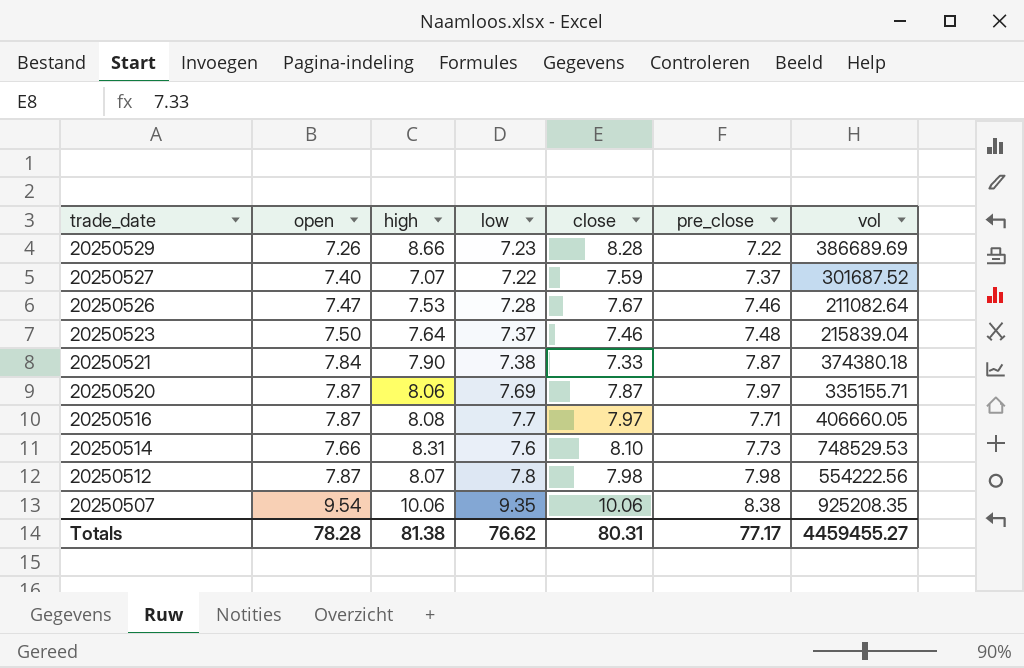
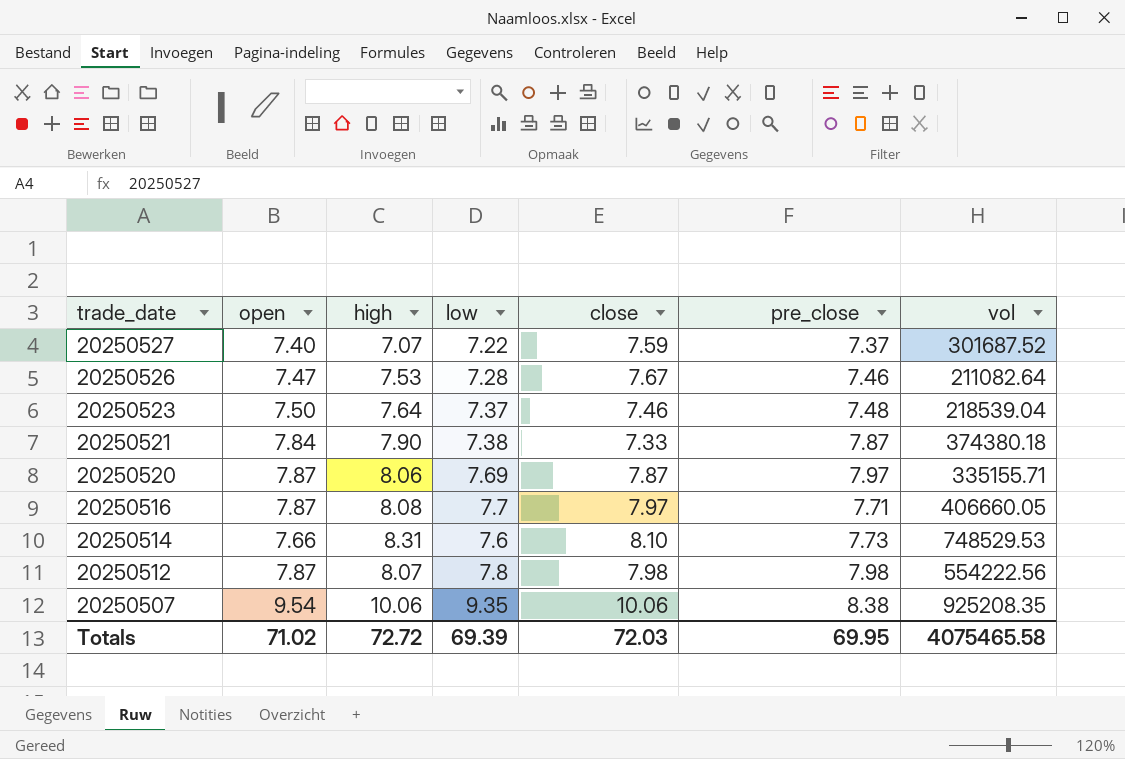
row 20250529: 7.26 | 8.66 | 7.23 | 8.28 | 7.22 | 386689.69 -> none
20250523 | vol: 215839.04 -> 218539.04
Totals | open: 78.28 -> 71.02
Totals | high: 81.38 -> 72.72
Totals | low: 76.62 -> 69.39
Totals | close: 80.31 -> 72.03
Totals | pre_close: 77.17 -> 69.95
Totals | vol: 4459455.27 -> 4075465.58

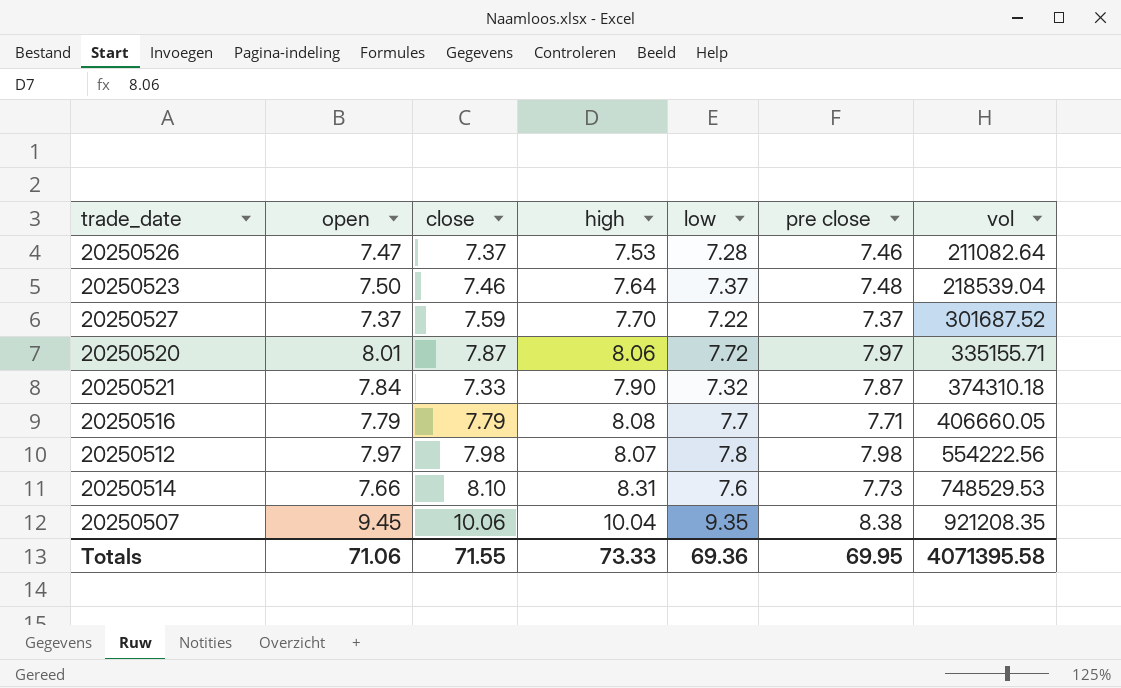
row order: trade_date descending -> vol ascending
column close | position: 5 -> 3
column name: pre_close -> pre close
20250526 | close: 7.67 -> 7.37
20250527 | open: 7.40 -> 7.37
20250527 | high: 7.07 -> 7.70
20250520 | open: 7.87 -> 8.01
20250520 | low: 7.69 -> 7.72
20250521 | low: 7.38 -> 7.32
20250521 | vol: 374380.18 -> 374310.18
20250516 | open: 7.87 -> 7.79
20250516 | close: 7.97 -> 7.79
20250512 | open: 7.87 -> 7.97
20250507 | open: 9.54 -> 9.45
20250507 | high: 10.06 -> 10.04
20250507 | vol: 925208.35 -> 921208.35
Totals | open: 71.02 -> 71.06
Totals | close: 72.03 -> 71.55
Totals | high: 72.72 -> 73.33
Totals | low: 69.39 -> 69.36
Totals | vol: 4075465.58 -> 4071395.58

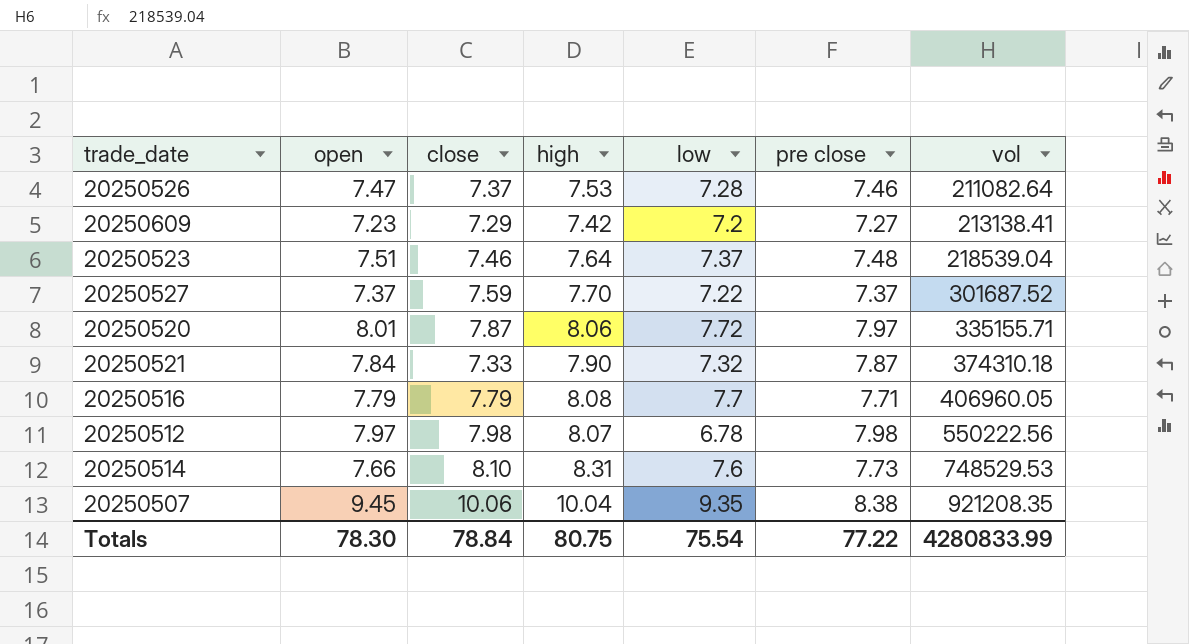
row 20250609: none -> 7.23 | 7.29 | 7.42 | 7.2 | 7.27 | 213138.41
20250523 | open: 7.50 -> 7.51
20250516 | vol: 406660.05 -> 406960.05
20250512 | low: 7.8 -> 6.78
20250512 | vol: 554222.56 -> 550222.56
Totals | open: 71.06 -> 78.30
Totals | close: 71.55 -> 78.84
Totals | high: 73.33 -> 80.75
Totals | low: 69.36 -> 75.54
Totals | pre close: 69.95 -> 77.22
Totals | vol: 4071395.58 -> 4280833.99

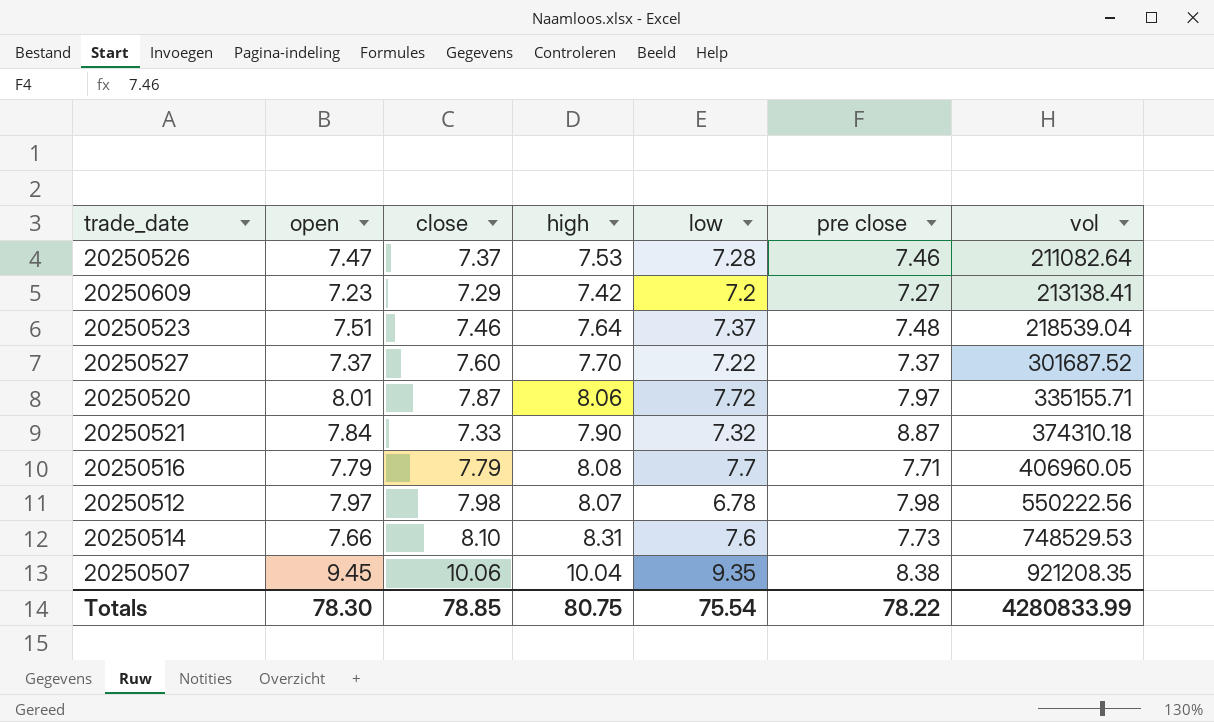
20250527 | close: 7.59 -> 7.60
20250521 | pre close: 7.87 -> 8.87
Totals | close: 78.84 -> 78.85
Totals | pre close: 77.22 -> 78.22

